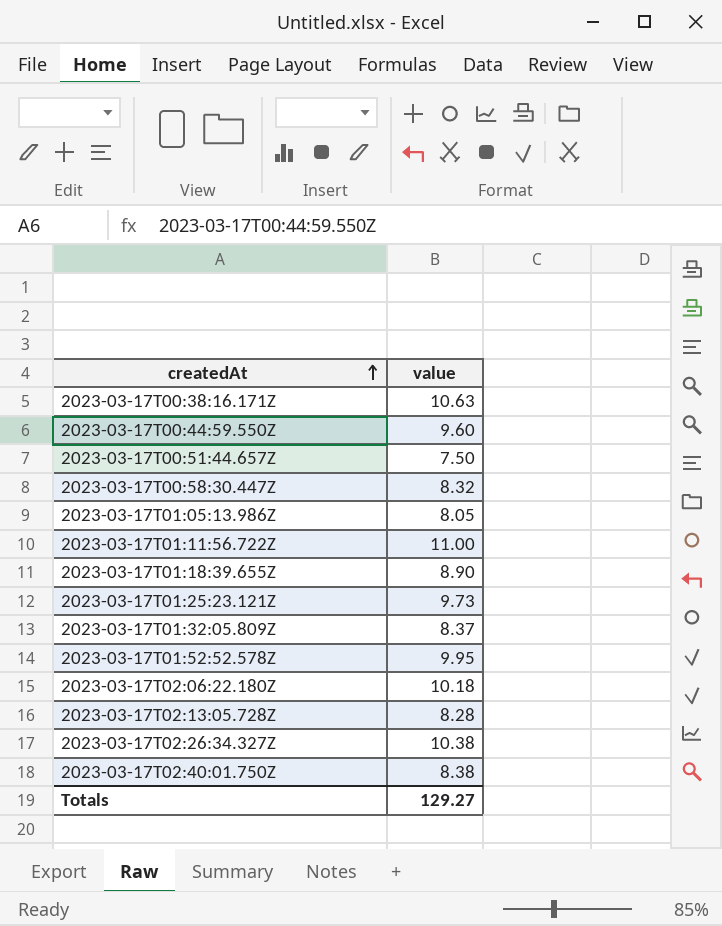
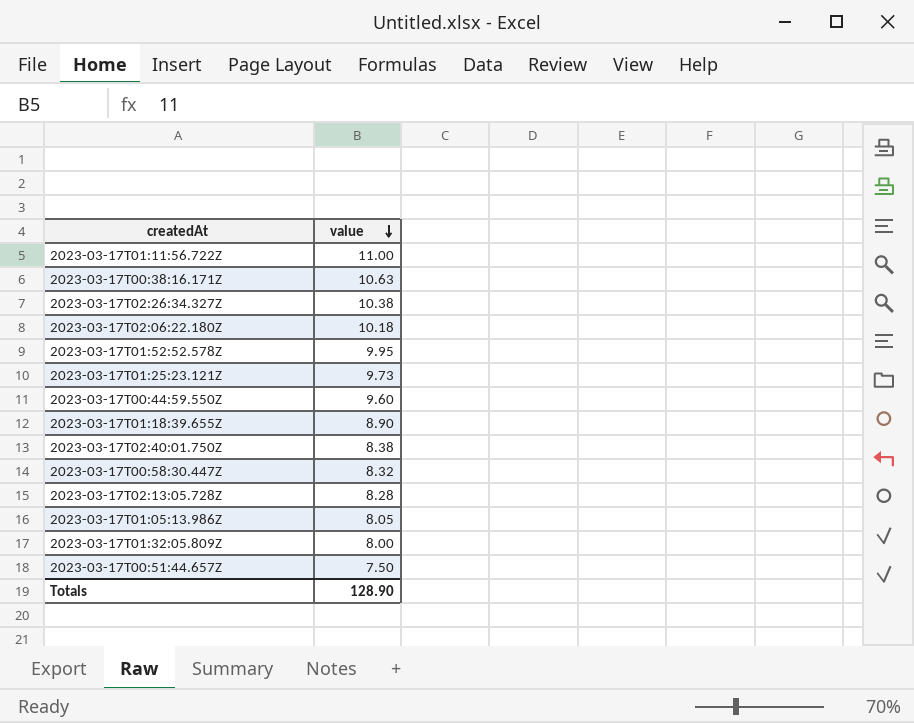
row order: createdAt ascending -> value descending
2023-03-17T01:32:05.809Z | value: 8.37 -> 8.00
Totals | value: 129.27 -> 128.90

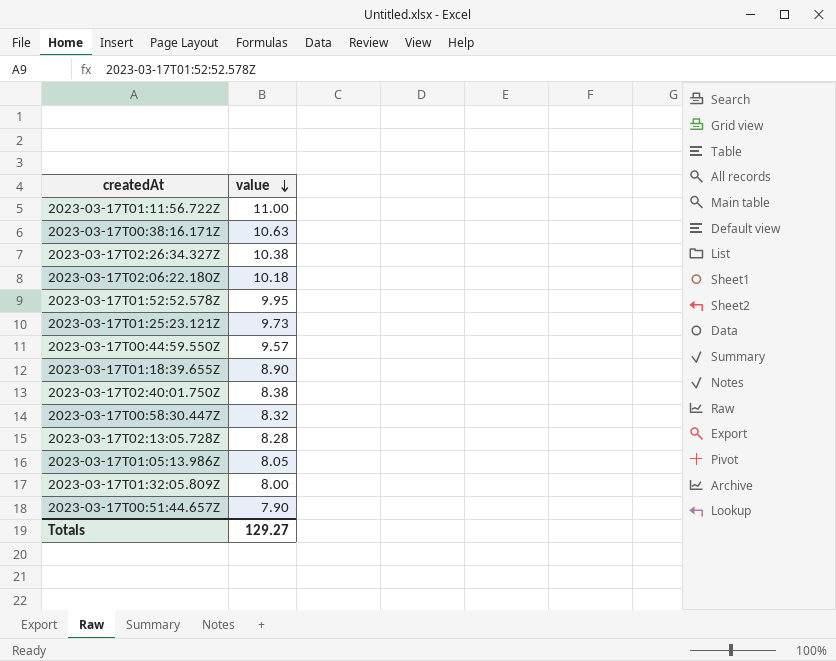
2023-03-17T00:44:59.550Z | value: 9.60 -> 9.57
2023-03-17T00:51:44.657Z | value: 7.50 -> 7.90
Totals | value: 128.90 -> 129.27

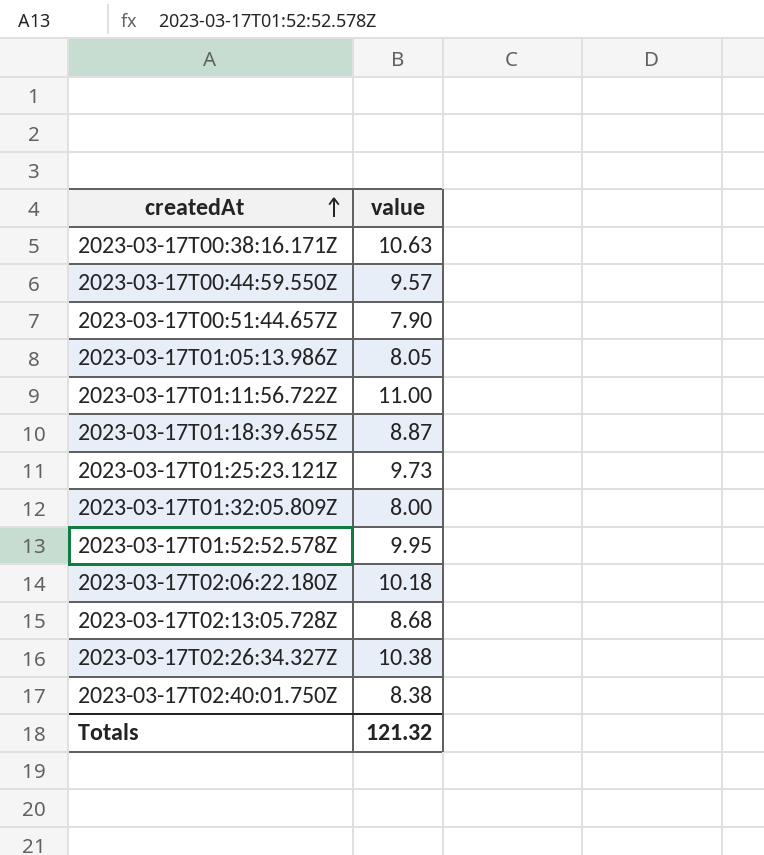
row order: value descending -> createdAt ascending
row 2023-03-17T00:58:30.447Z: 8.32 -> none
2023-03-17T01:18:39.655Z | value: 8.90 -> 8.87
2023-03-17T02:13:05.728Z | value: 8.28 -> 8.68
Totals | value: 129.27 -> 121.32

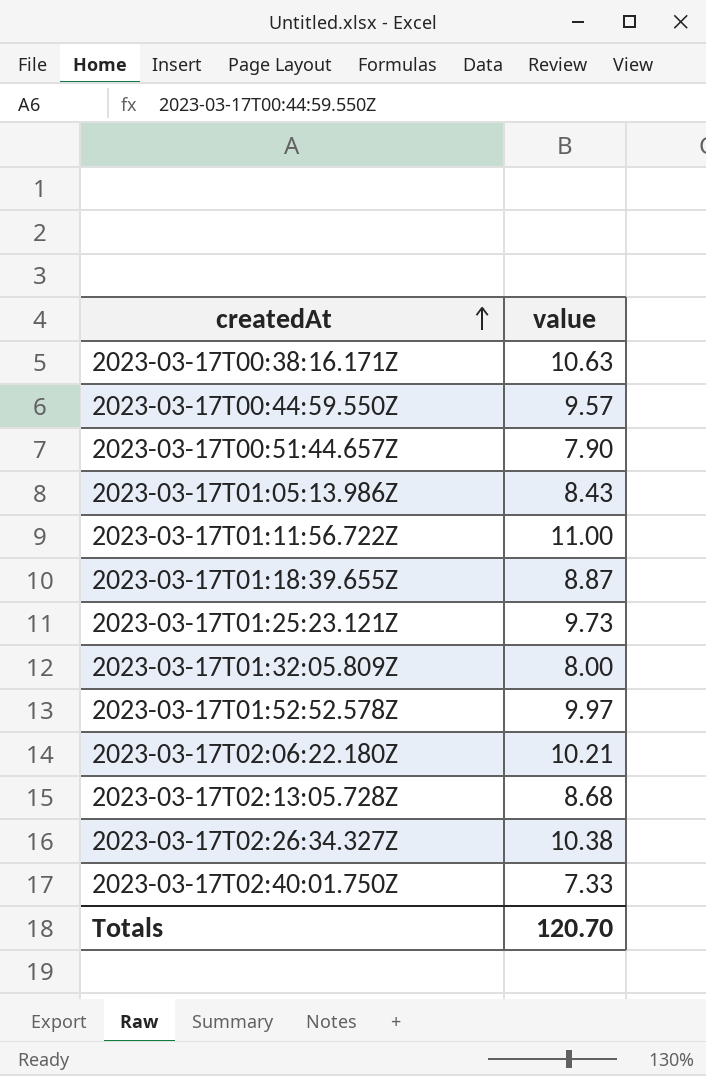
2023-03-17T01:05:13.986Z | value: 8.05 -> 8.43
2023-03-17T01:52:52.578Z | value: 9.95 -> 9.97
2023-03-17T02:06:22.180Z | value: 10.18 -> 10.21
2023-03-17T02:40:01.750Z | value: 8.38 -> 7.33
Totals | value: 121.32 -> 120.70

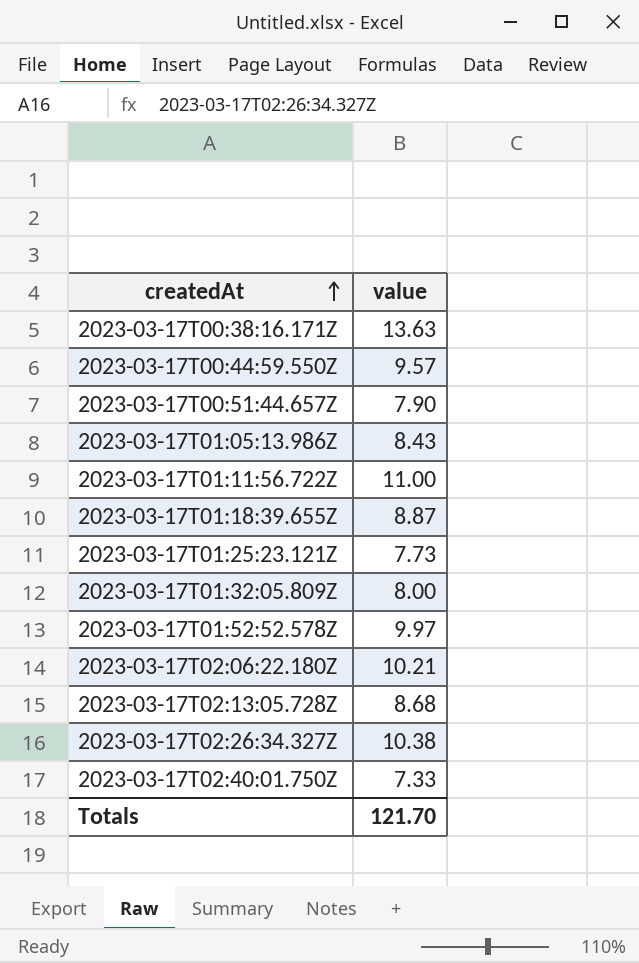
2023-03-17T00:38:16.171Z | value: 10.63 -> 13.63
2023-03-17T01:25:23.121Z | value: 9.73 -> 7.73
Totals | value: 120.70 -> 121.70

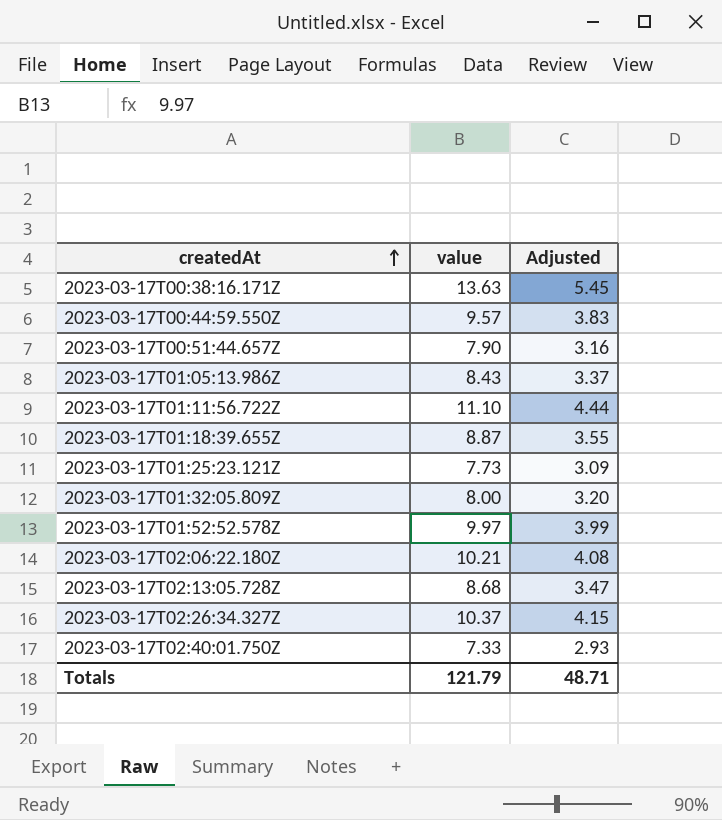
column Adjusted | formula: none -> [value] * 0.4
2023-03-17T01:11:56.722Z | value: 11.00 -> 11.10
2023-03-17T02:26:34.327Z | value: 10.38 -> 10.37
Totals | value: 121.70 -> 121.79

